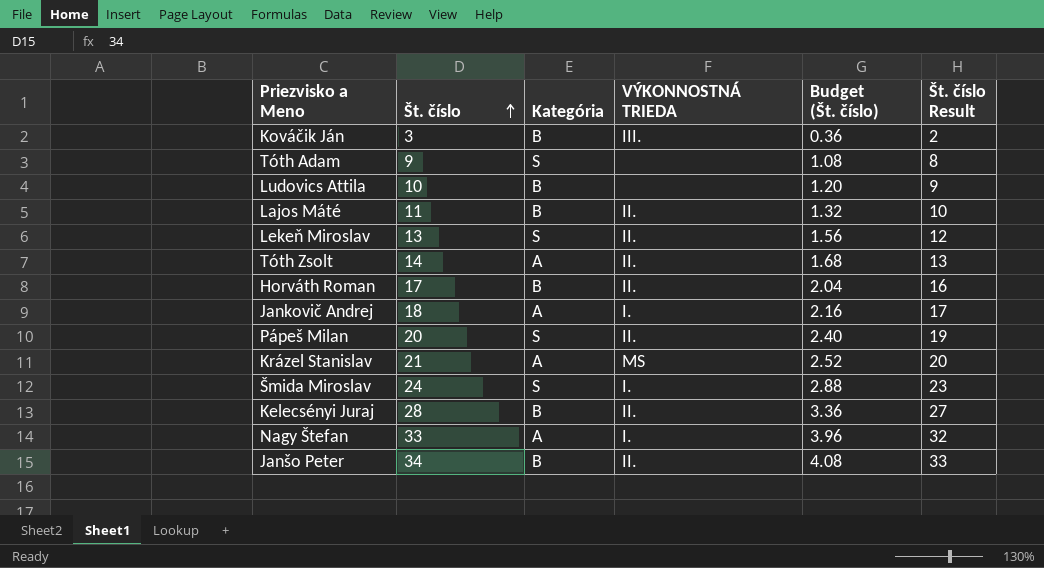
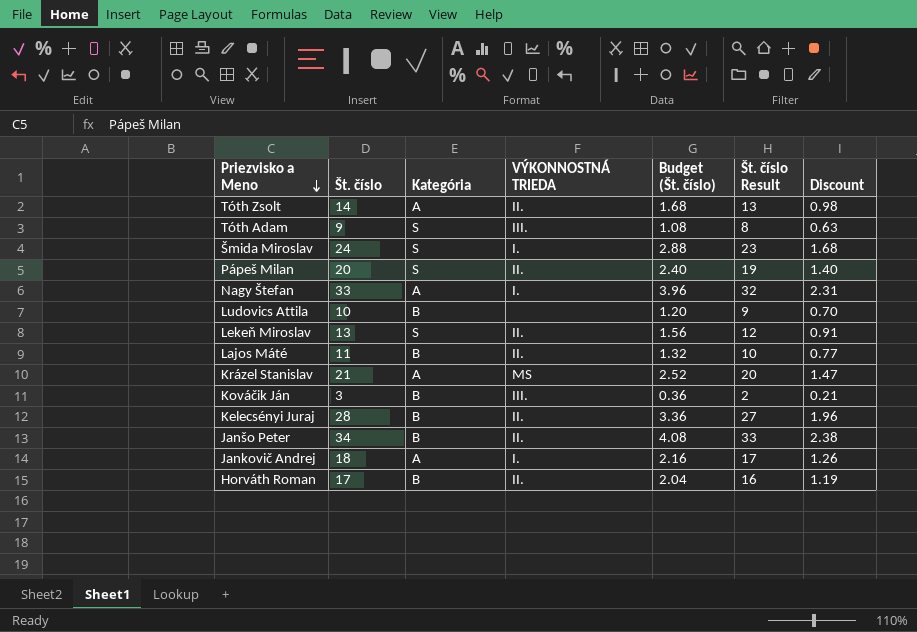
row order: Št. číslo ascending -> Priezvisko a Meno descending
column Discount | formula: none -> [Št. číslo] * 0.07
Tóth Adam | VÝKONNOSTNÁ TRIEDA: none -> III.

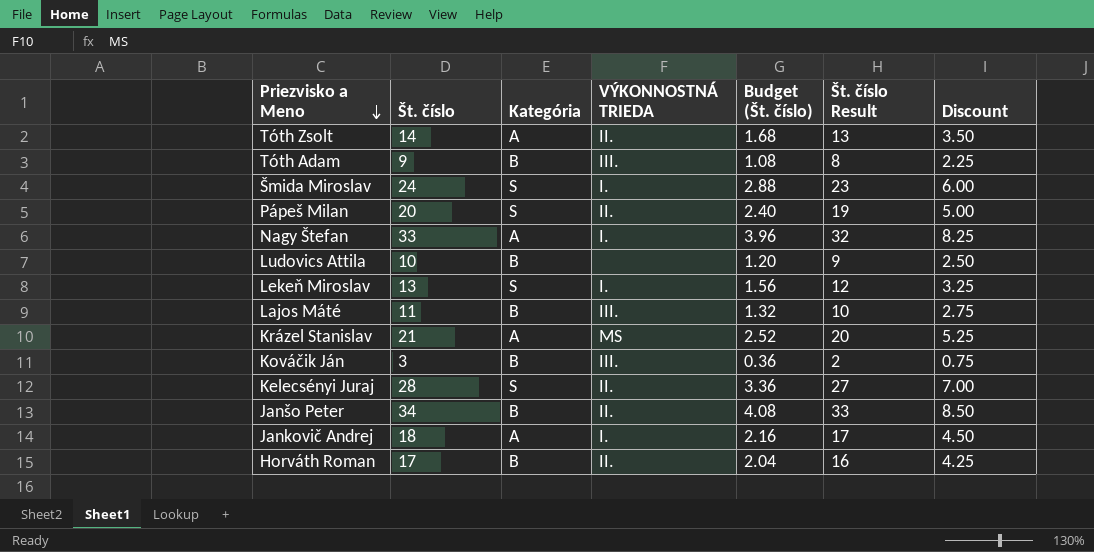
column Discount | formula: [Št. číslo] * 0.07 -> [Št. číslo] * 0.25
Tóth Adam | Kategória: S -> B
Lekeň Miroslav | VÝKONNOSTNÁ TRIEDA: II. -> I.
Lajos Máté | VÝKONNOSTNÁ TRIEDA: II. -> III.
Kelecsényi Juraj | Kategória: B -> S

